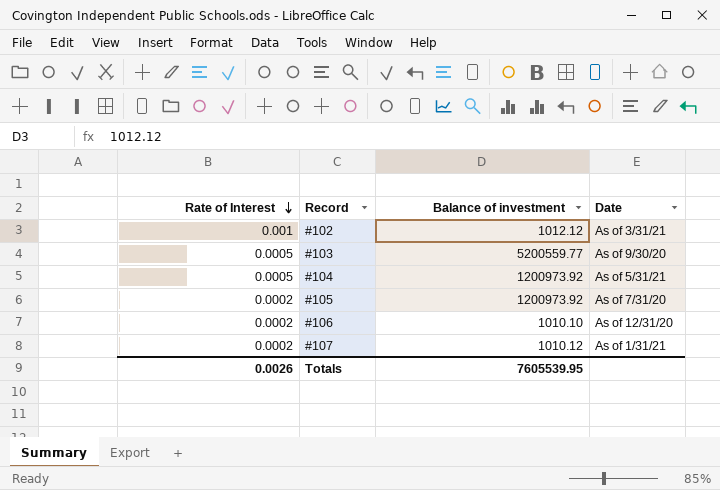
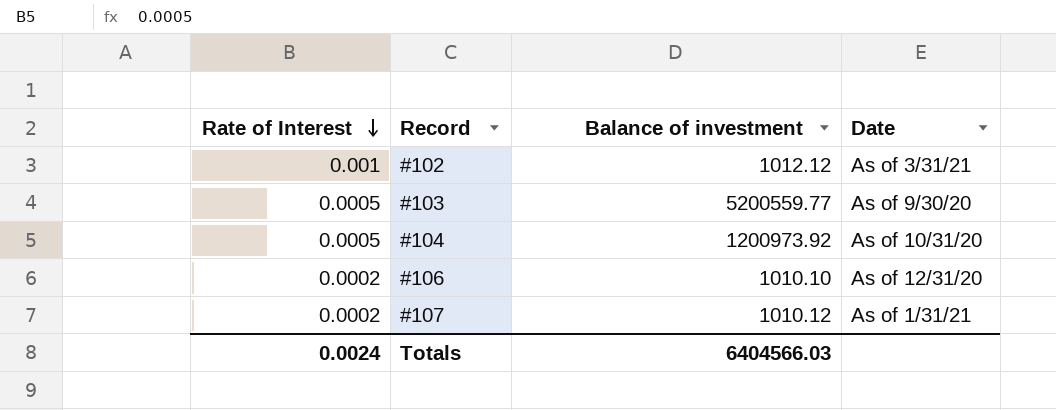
row #105: 0.0002 | 1200973.92 | As of 7/31/20 -> none
#104 | Date: As of 5/31/21 -> As of 10/31/20
Totals | Rate of Interest: 0.0026 -> 0.0024
Totals | Balance of investment: 7605539.95 -> 6404566.03

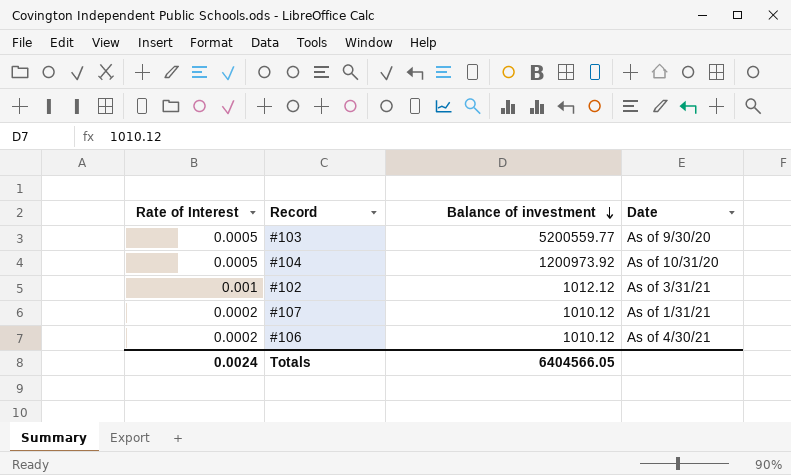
row order: Rate of Interest descending -> Balance of investment descending
#106 | Balance of investment: 1010.10 -> 1010.12
#106 | Date: As of 12/31/20 -> As of 4/30/21
Totals | Balance of investment: 6404566.03 -> 6404566.05

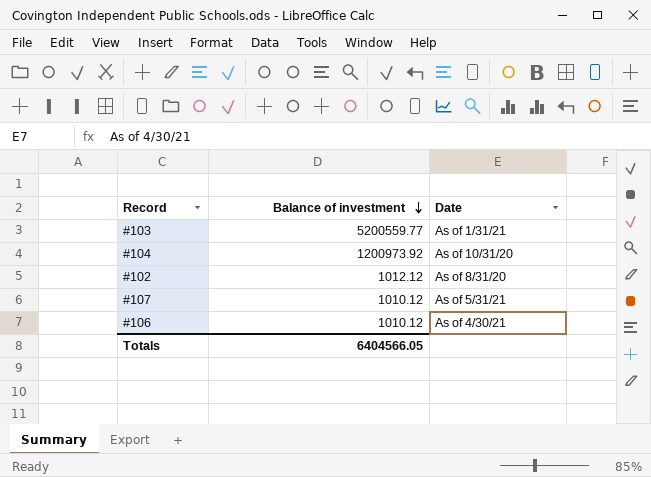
column Rate of Interest | position: 1 -> none
#103 | Date: As of 9/30/20 -> As of 1/31/21
#102 | Date: As of 3/31/21 -> As of 8/31/20
#107 | Date: As of 1/31/21 -> As of 5/31/21

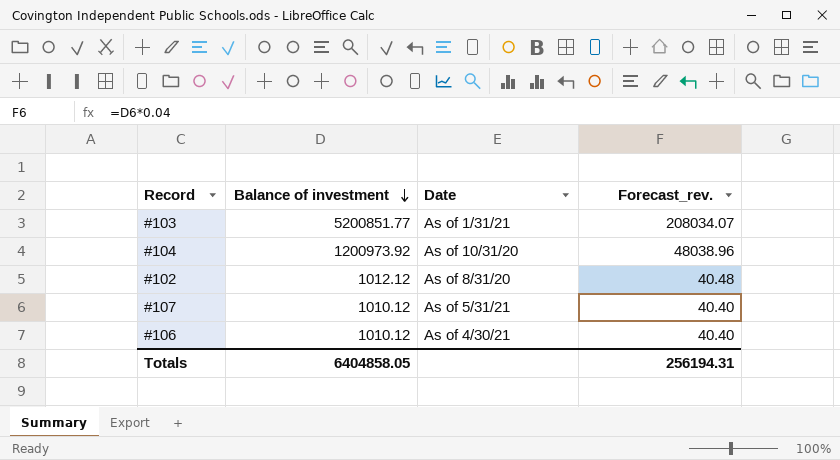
column Forecast_rev. | formula: none -> [Balance of investment] * 0.04
#103 | Balance of investment: 5200559.77 -> 5200851.77
Totals | Balance of investment: 6404566.05 -> 6404858.05

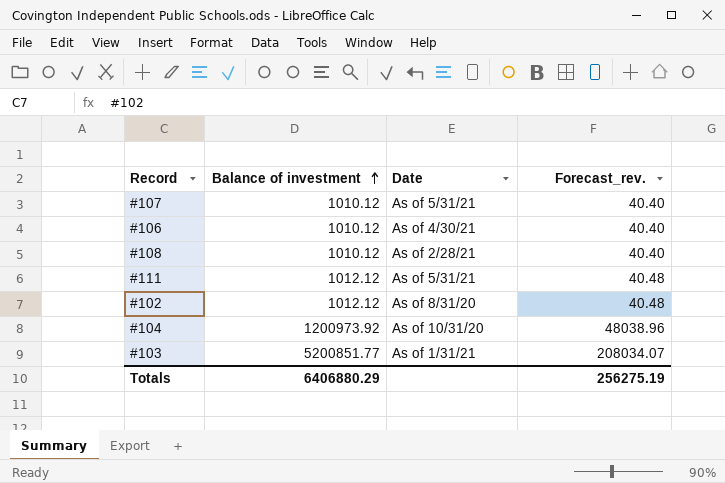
row order: Balance of investment descending -> Balance of investment ascending
row #108: none -> 1010.12 | As of 2/28/21 | 40.40
row #111: none -> 1012.12 | As of 5/31/21 | 40.48
Totals | Balance of investment: 6404858.05 -> 6406880.29
Totals | Forecast_rev.: 256194.31 -> 256275.19

